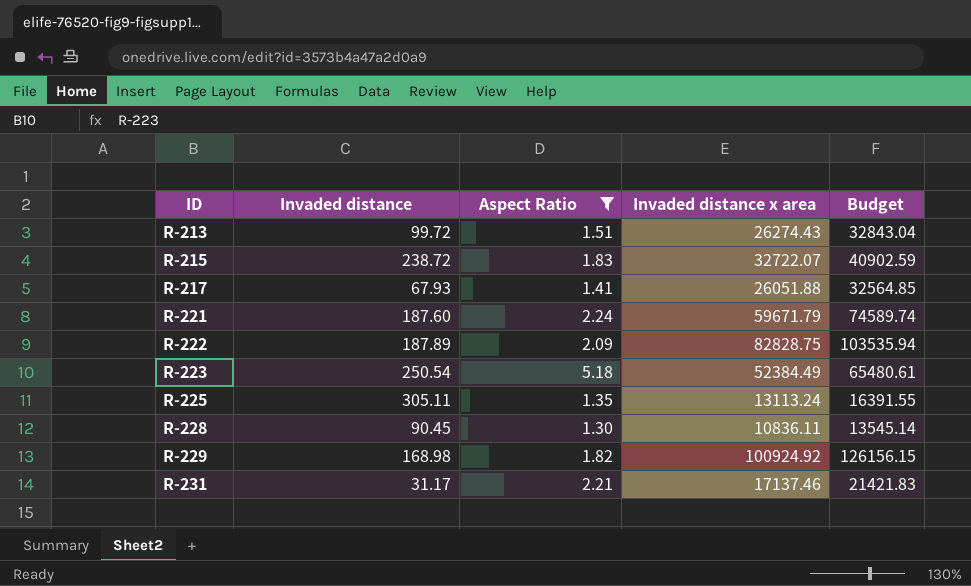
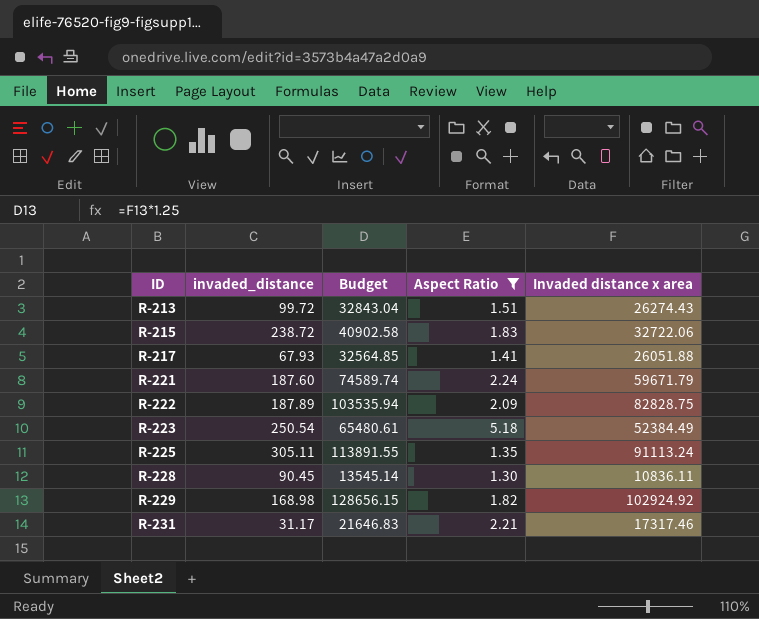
column name: Invaded distance -> invaded_distance
column Budget | position: 5 -> 3
R-215 | Budget: 40902.59 -> 40902.58
R-215 | Invaded distance x area: 32722.07 -> 32722.06
R-225 | Budget: 16391.55 -> 113891.55
R-225 | Invaded distance x area: 13113.24 -> 91113.24
R-229 | Budget: 126156.15 -> 128656.15
R-229 | Invaded distance x area: 100924.92 -> 102924.92
R-231 | Budget: 21421.83 -> 21646.83
R-231 | Invaded distance x area: 17137.46 -> 17317.46

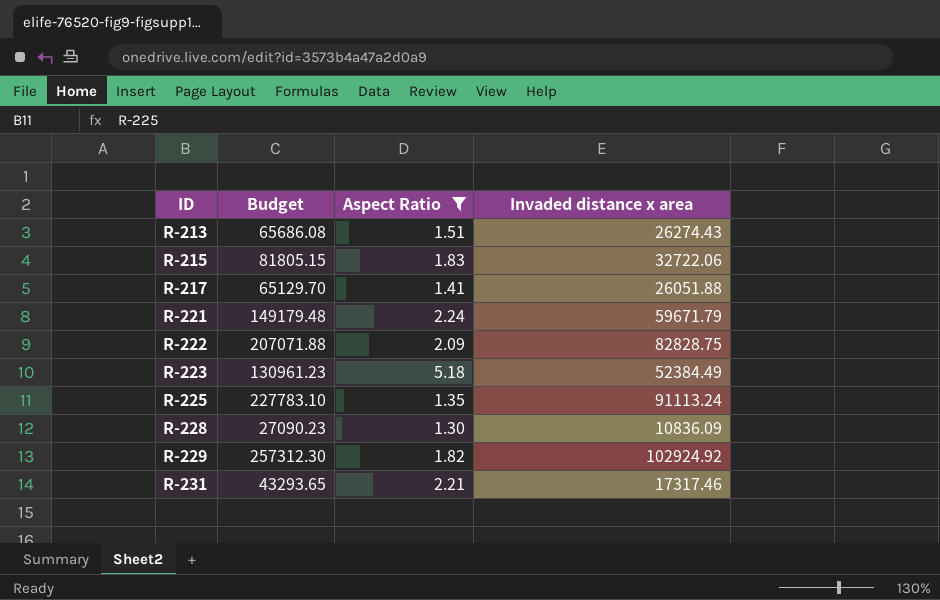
column invaded_distance | position: 2 -> none
column Budget | formula: [Invaded distance x area] * 1.25 -> [Invaded distance x area] * 2.5
R-228 | Invaded distance x area: 10836.11 -> 10836.09

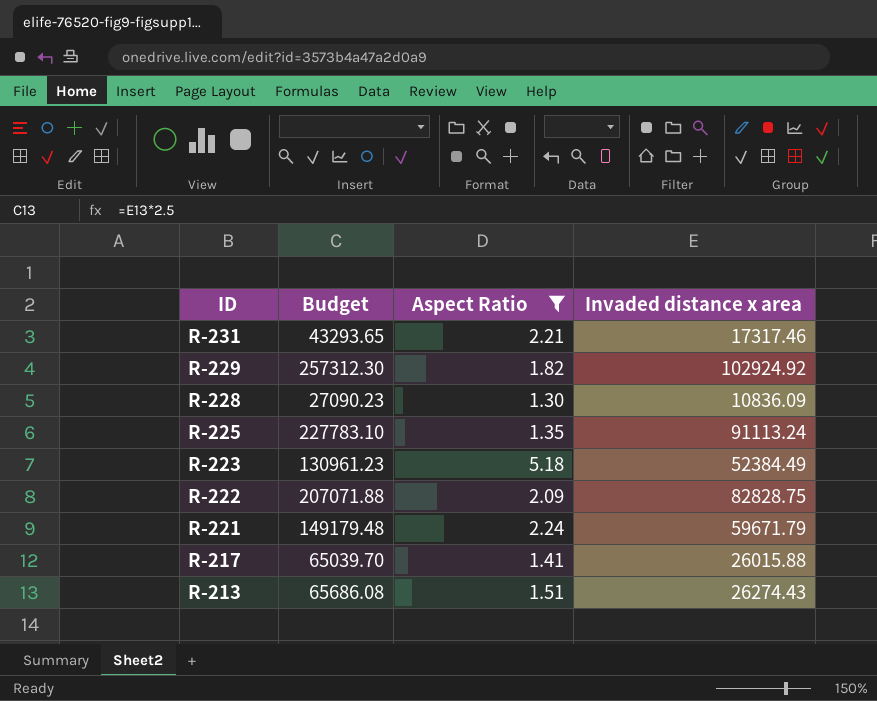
row order: ID ascending -> ID descending
row R-215: 81805.15 | 1.83 | 32722.06 -> none
R-217 | Budget: 65129.70 -> 65039.70
R-217 | Invaded distance x area: 26051.88 -> 26015.88

